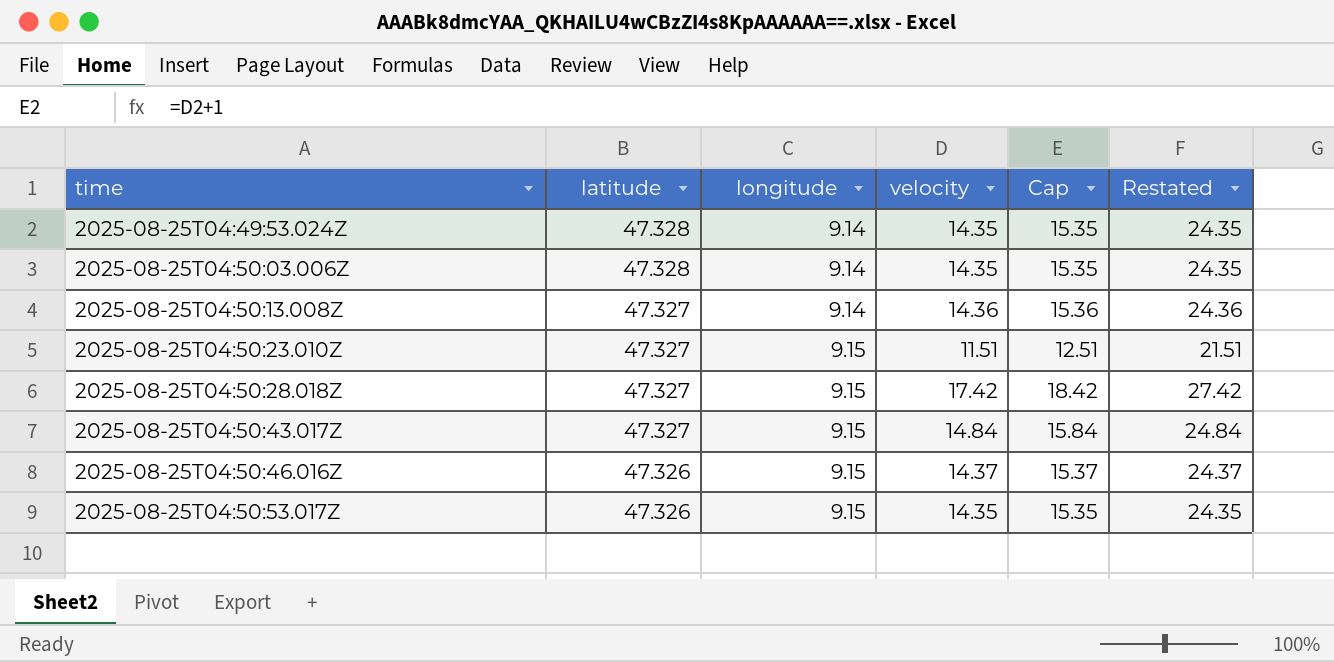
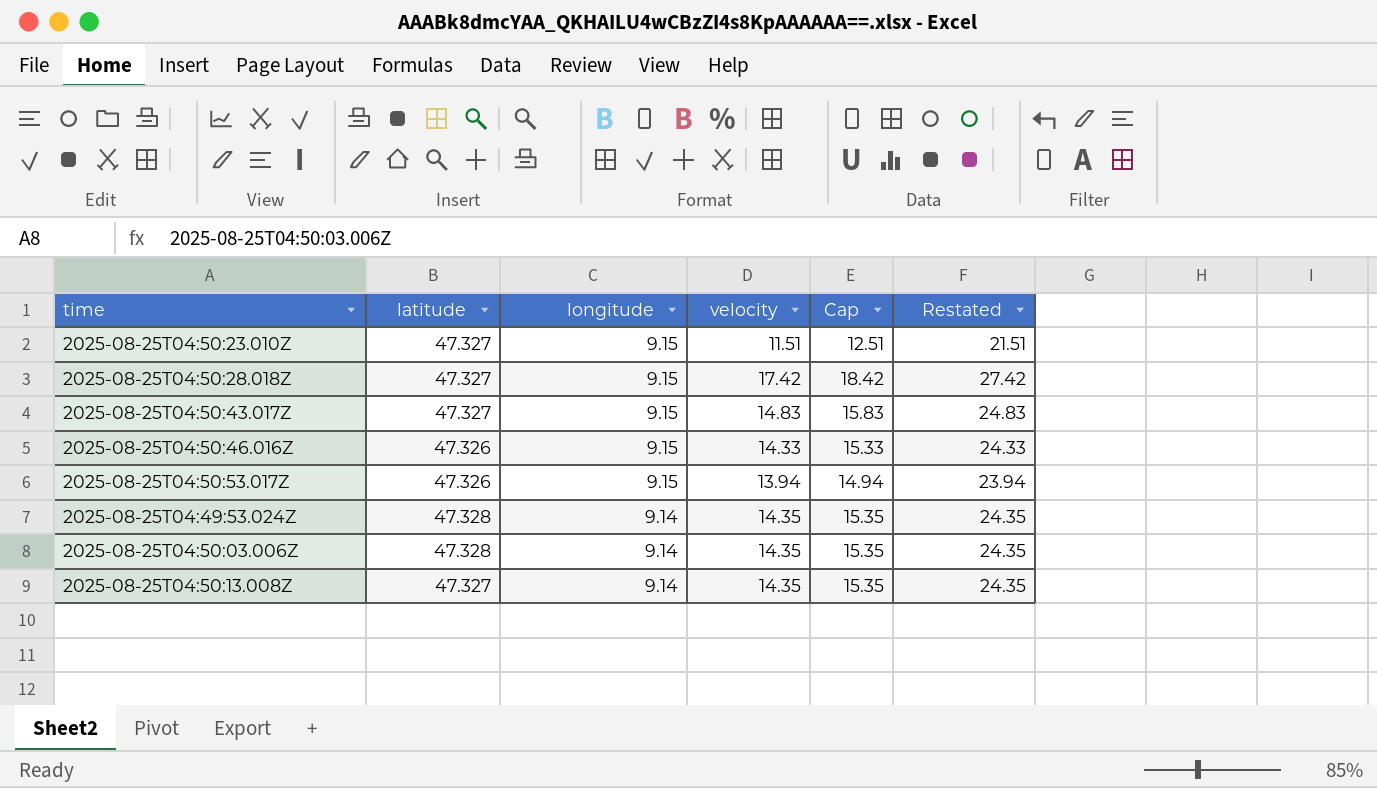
row order: time ascending -> longitude descending
2025-08-25T04:50:43.017Z | velocity: 14.84 -> 14.83
2025-08-25T04:50:43.017Z | Cap: 15.84 -> 15.83
2025-08-25T04:50:43.017Z | Restated: 24.84 -> 24.83
2025-08-25T04:50:46.016Z | velocity: 14.37 -> 14.33
2025-08-25T04:50:46.016Z | Cap: 15.37 -> 15.33
2025-08-25T04:50:46.016Z | Restated: 24.37 -> 24.33
2025-08-25T04:50:53.017Z | velocity: 14.35 -> 13.94
2025-08-25T04:50:53.017Z | Cap: 15.35 -> 14.94
2025-08-25T04:50:53.017Z | Restated: 24.35 -> 23.94
2025-08-25T04:50:13.008Z | velocity: 14.36 -> 14.35
2025-08-25T04:50:13.008Z | Cap: 15.36 -> 15.35
2025-08-25T04:50:13.008Z | Restated: 24.36 -> 24.35

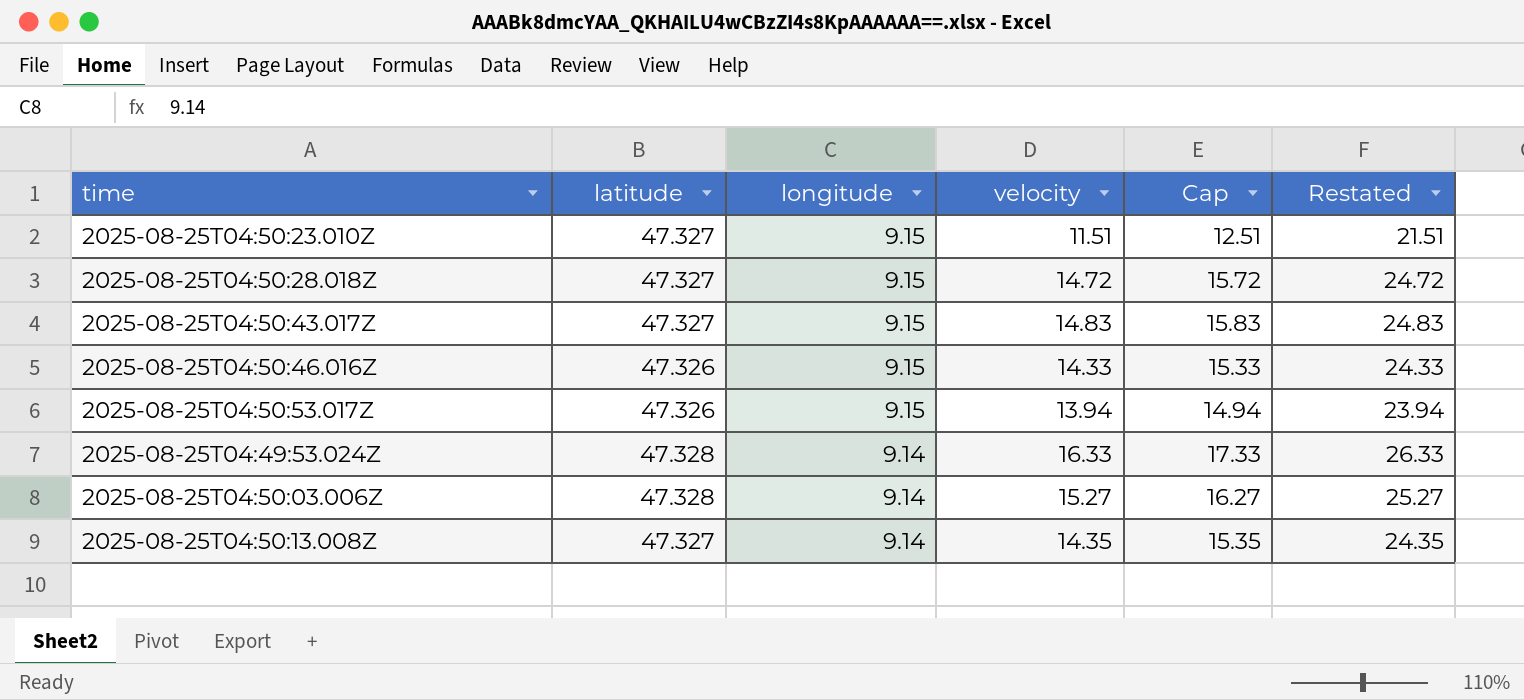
2025-08-25T04:50:28.018Z | velocity: 17.42 -> 14.72
2025-08-25T04:50:28.018Z | Cap: 18.42 -> 15.72
2025-08-25T04:50:28.018Z | Restated: 27.42 -> 24.72
2025-08-25T04:49:53.024Z | velocity: 14.35 -> 16.33
2025-08-25T04:49:53.024Z | Cap: 15.35 -> 17.33
2025-08-25T04:49:53.024Z | Restated: 24.35 -> 26.33
2025-08-25T04:50:03.006Z | velocity: 14.35 -> 15.27
2025-08-25T04:50:03.006Z | Cap: 15.35 -> 16.27
2025-08-25T04:50:03.006Z | Restated: 24.35 -> 25.27

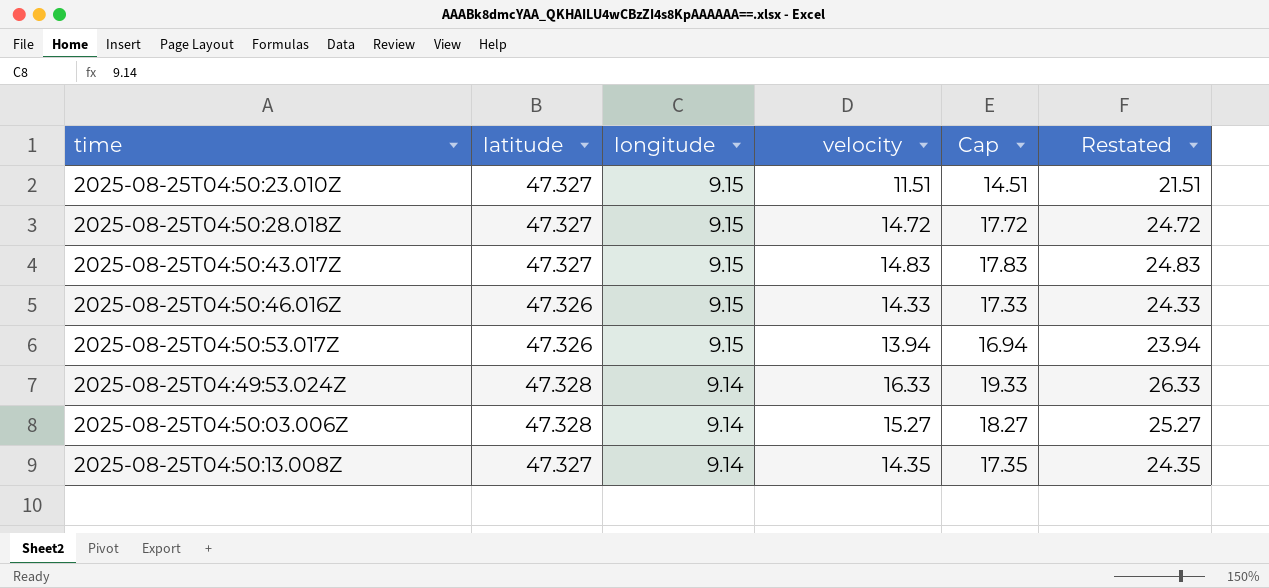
column Cap | formula: [velocity] + 1 -> [velocity] + 3

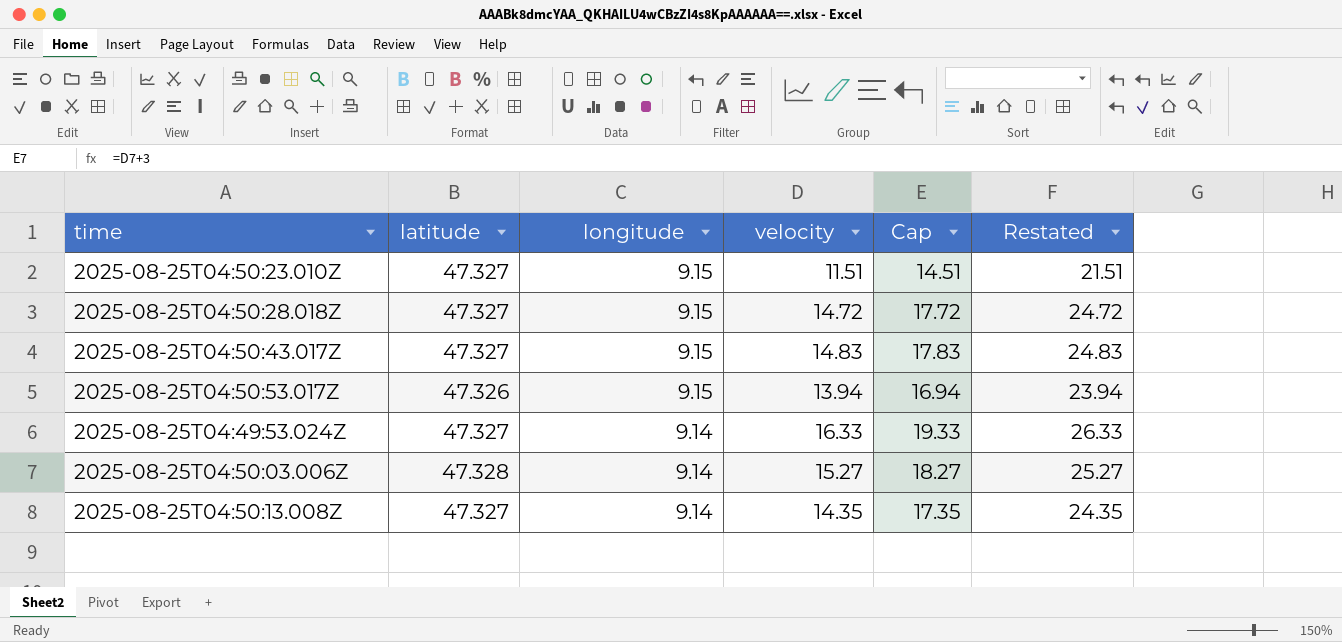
row 2025-08-25T04:50:46.016Z: 47.326 | 9.15 | 14.33 | 17.33 | 24.33 -> none
2025-08-25T04:49:53.024Z | latitude: 47.328 -> 47.327

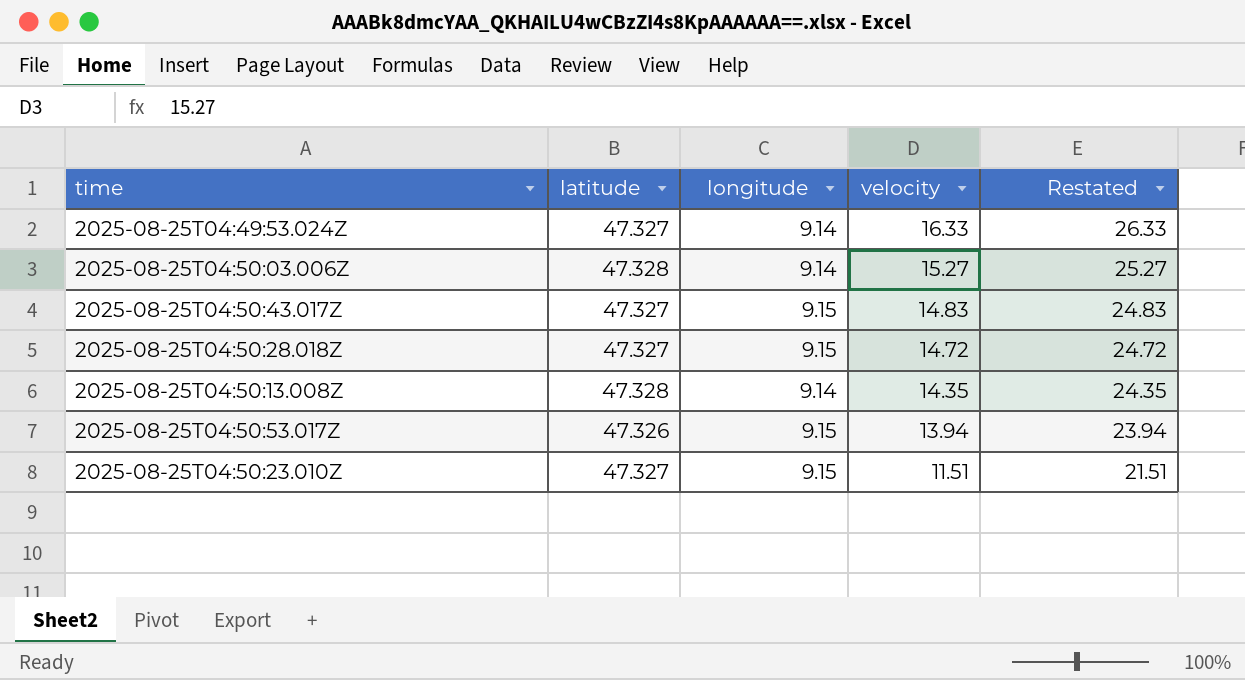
row order: longitude descending -> velocity descending
column Cap | formula: [velocity] + 3 -> none
2025-08-25T04:50:13.008Z | latitude: 47.327 -> 47.328

